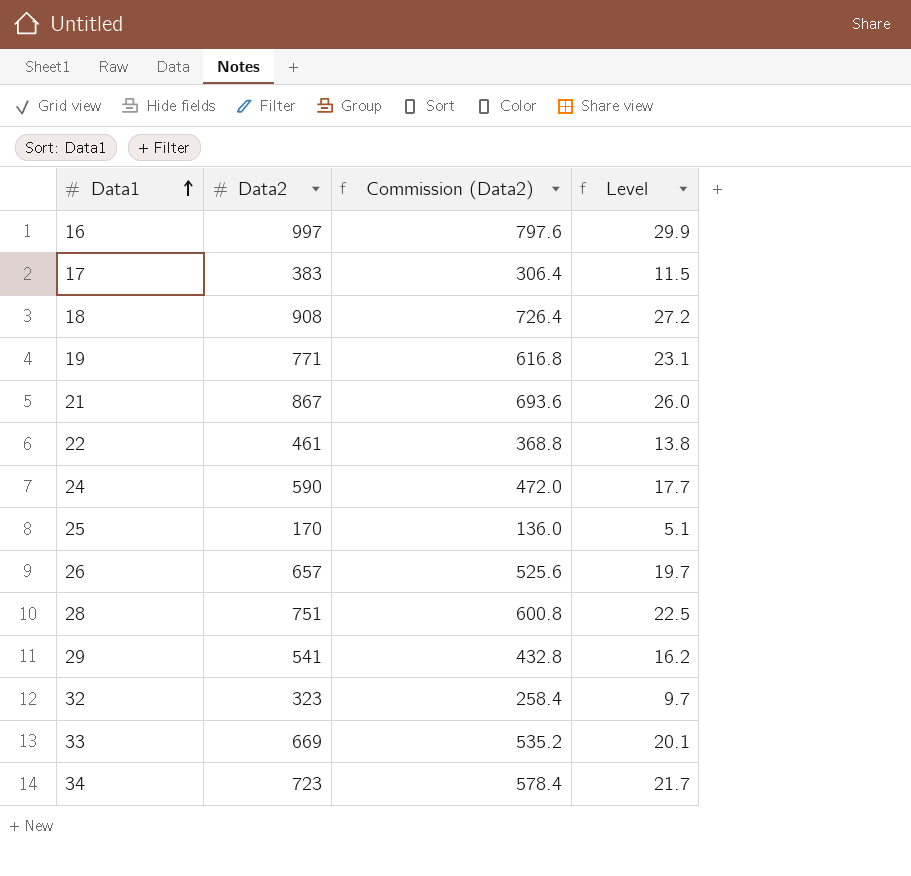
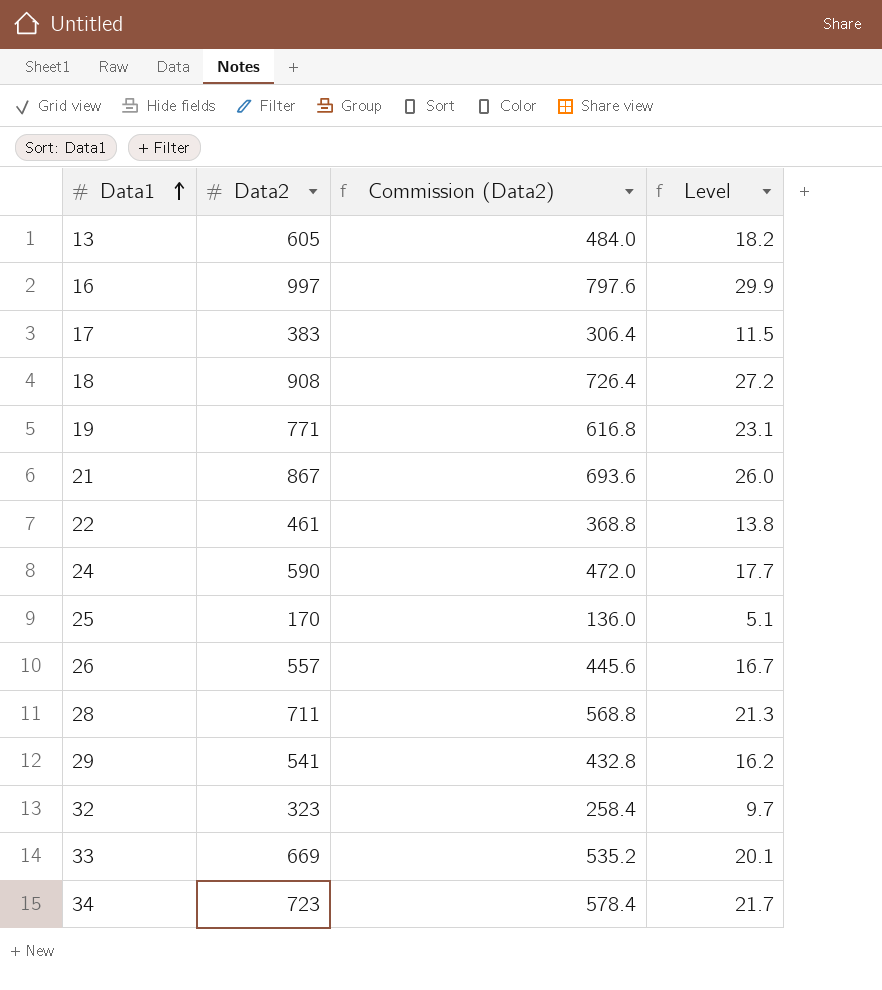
row 13: none -> 605 | 484.0 | 18.2
26 | Data2: 657 -> 557
26 | Commission (Data2): 525.6 -> 445.6
26 | Level: 19.7 -> 16.7
28 | Data2: 751 -> 711
28 | Commission (Data2): 600.8 -> 568.8
28 | Level: 22.5 -> 21.3

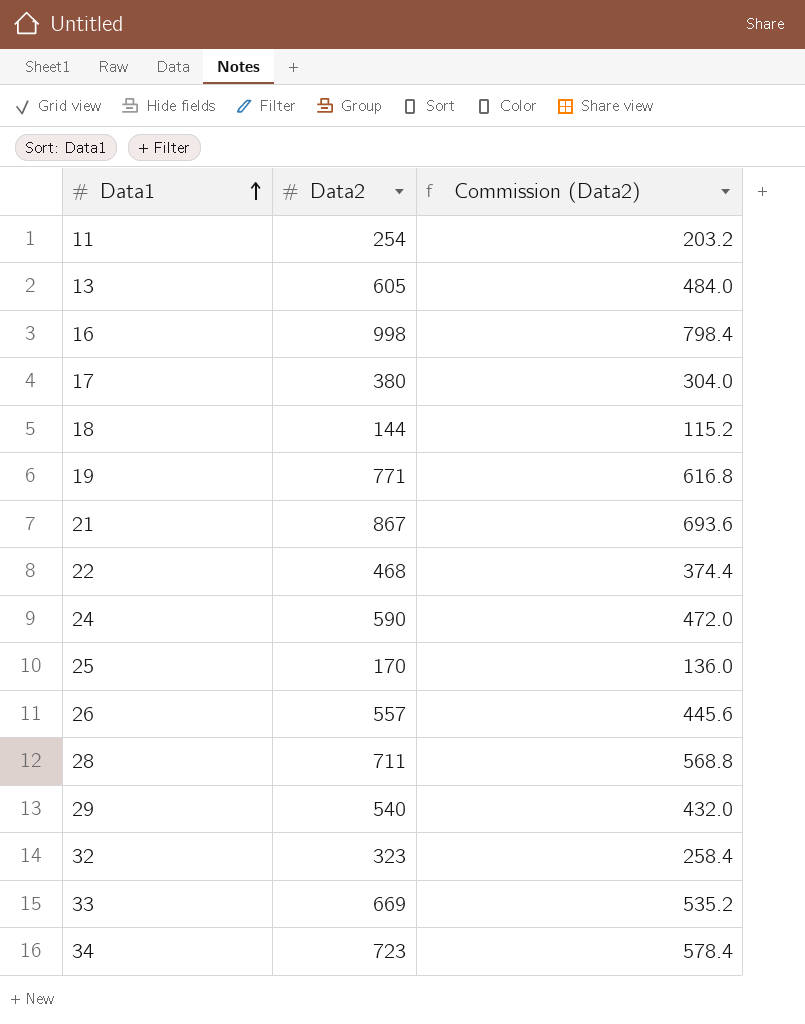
column Level | formula: [Data2] * 0.03 -> none
row 11: none -> 254 | 203.2
16 | Data2: 997 -> 998
16 | Commission (Data2): 797.6 -> 798.4
17 | Data2: 383 -> 380
17 | Commission (Data2): 306.4 -> 304.0
18 | Data2: 908 -> 144
18 | Commission (Data2): 726.4 -> 115.2
22 | Data2: 461 -> 468
22 | Commission (Data2): 368.8 -> 374.4
29 | Data2: 541 -> 540
29 | Commission (Data2): 432.8 -> 432.0

